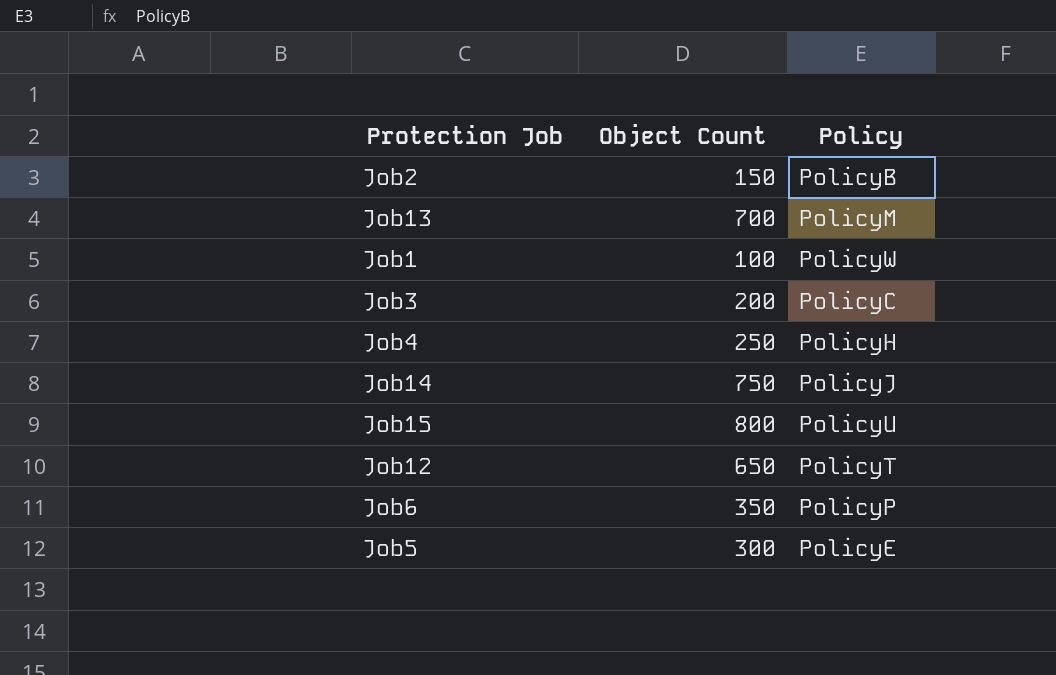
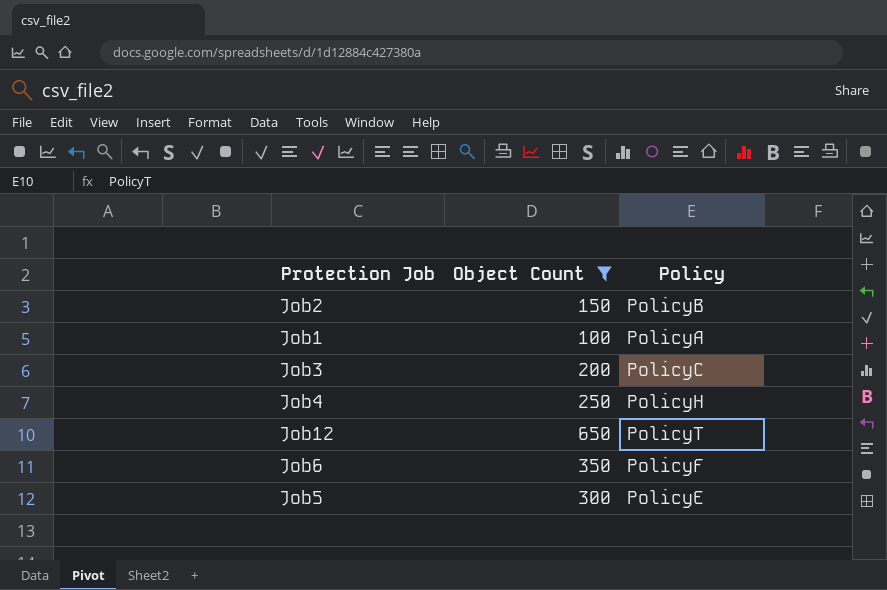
filter: none -> Object Count <= 650
Job1 | Policy: PolicyW -> PolicyA
Job6 | Policy: PolicyP -> PolicyF

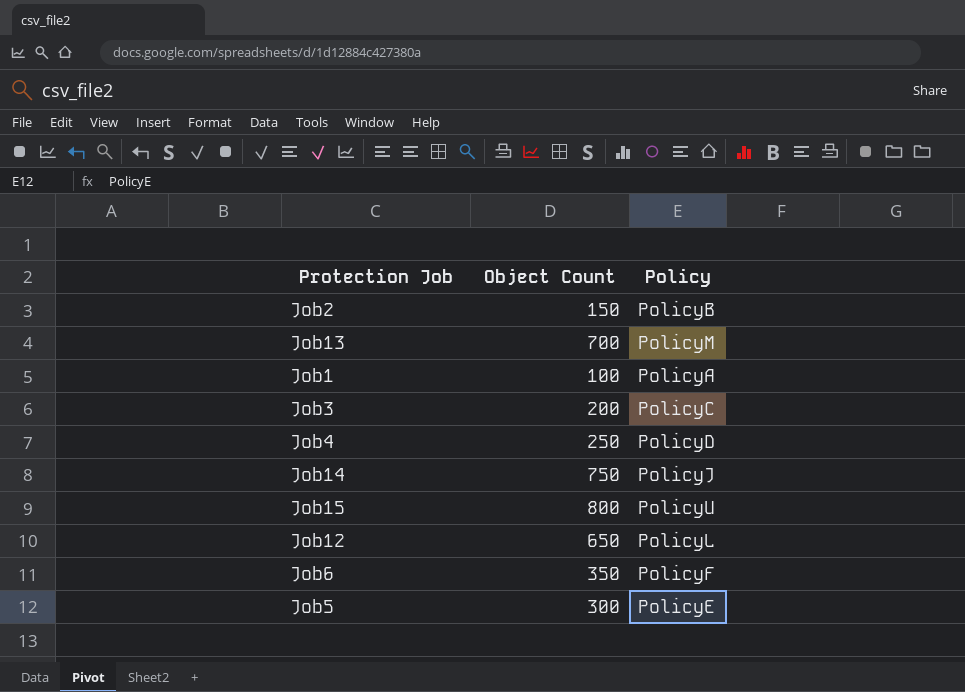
filter: Object Count <= 650 -> none
Job4 | Policy: PolicyH -> PolicyD
Job12 | Policy: PolicyT -> PolicyL

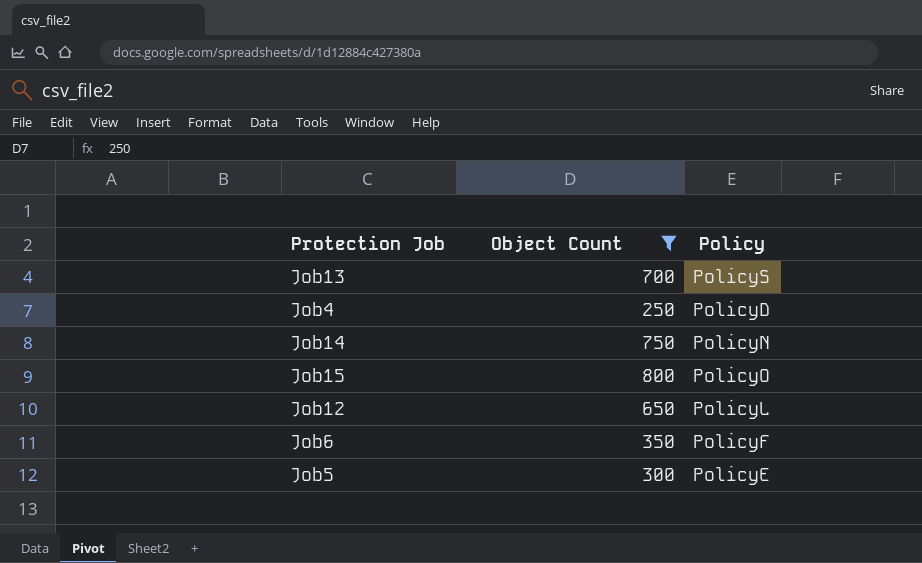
filter: none -> Object Count >= 250
Job13 | Policy: PolicyM -> PolicyS
Job14 | Policy: PolicyJ -> PolicyN
Job15 | Policy: PolicyU -> PolicyO

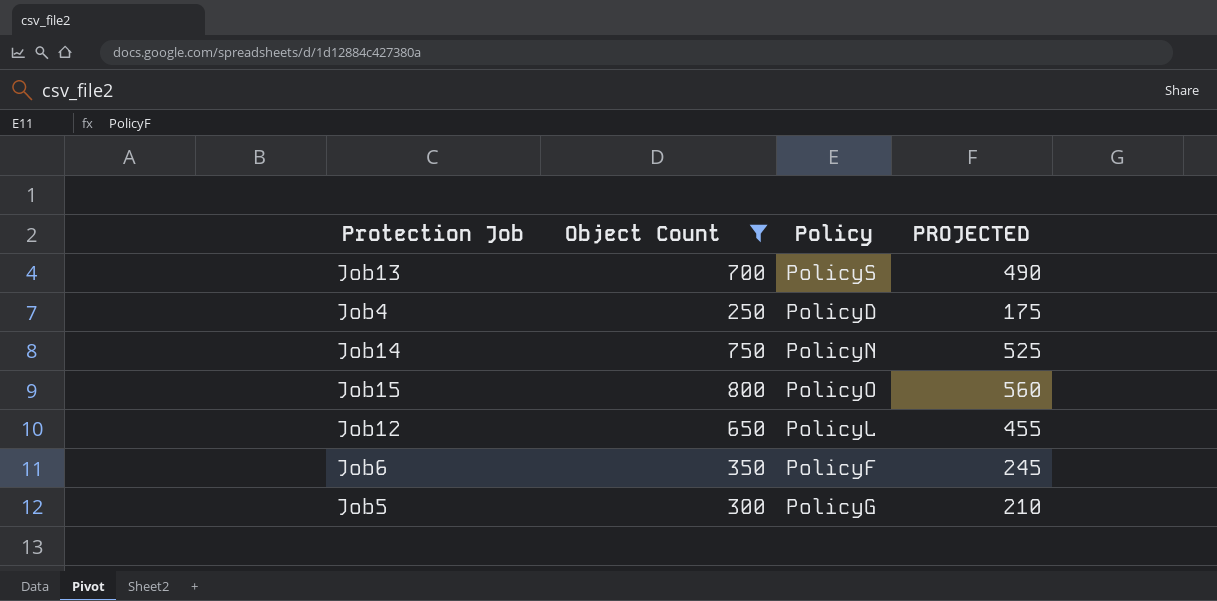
column PROJECTED | formula: none -> [Object Count] * 0.7
Job5 | Policy: PolicyE -> PolicyG

